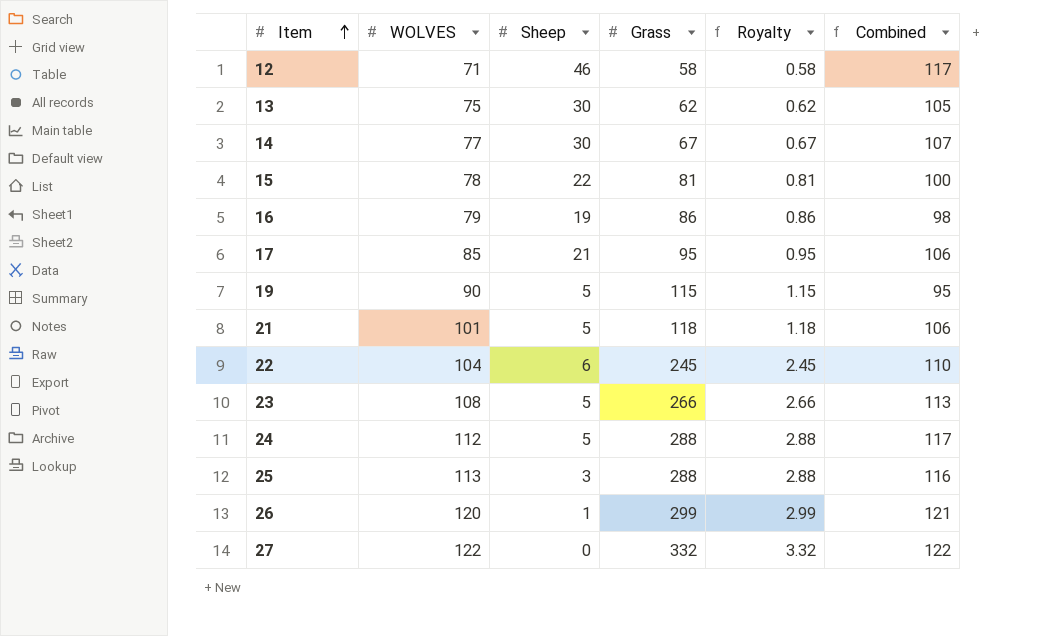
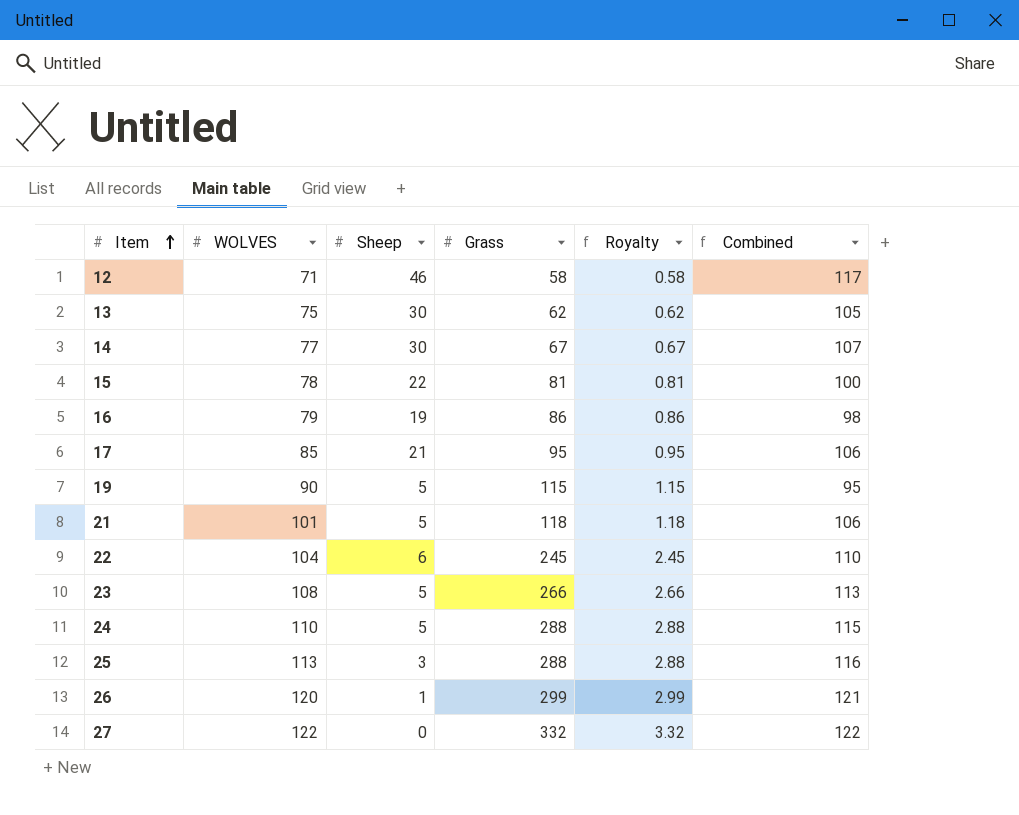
24 | WOLVES: 112 -> 110
24 | Combined: 117 -> 115

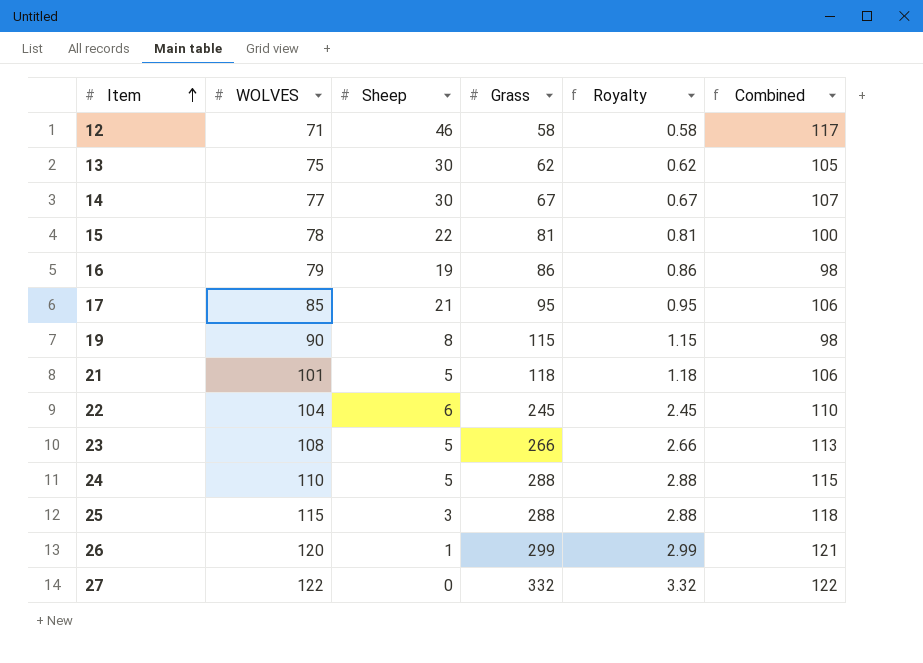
19 | Sheep: 5 -> 8
19 | Combined: 95 -> 98
25 | WOLVES: 113 -> 115
25 | Combined: 116 -> 118

